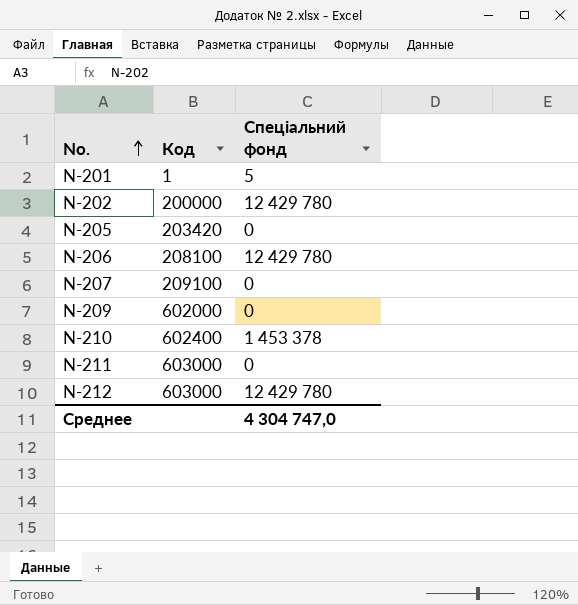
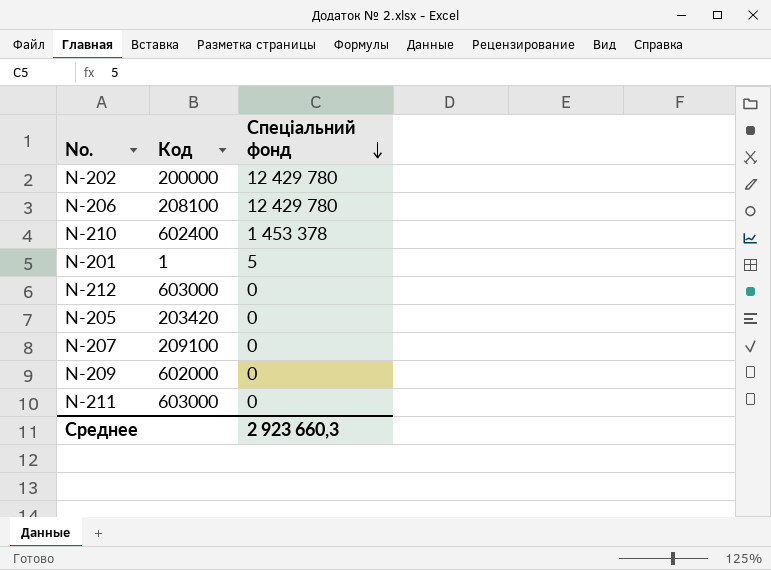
row order: No. ascending -> Спеціальний фонд descending
N-212 | Спеціальний фонд: 12 429 780 -> 0
Среднее | Спеціальний фонд: 4 304 747,0 -> 2 923 660,3

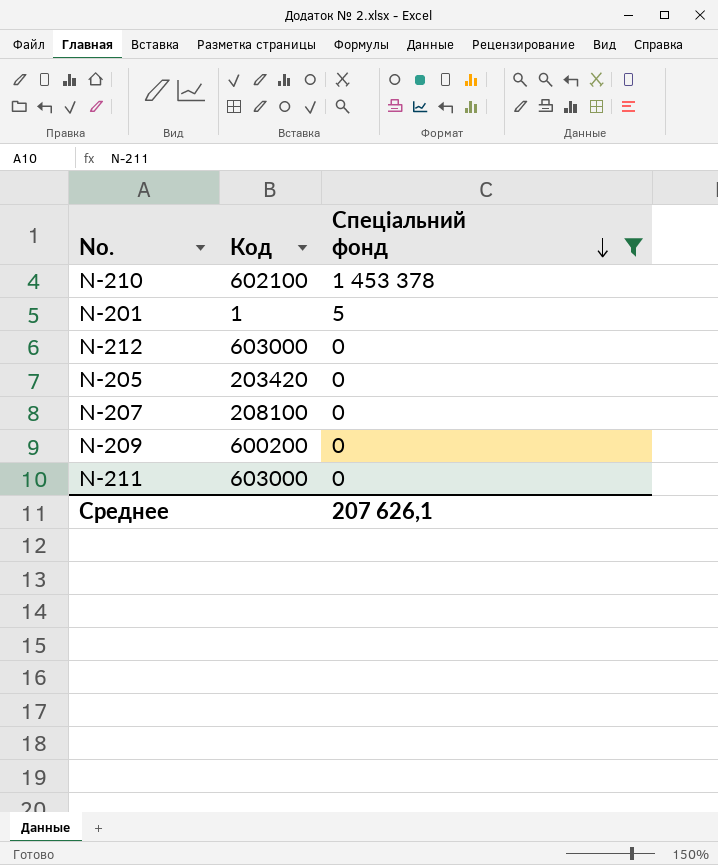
filter: none -> Спеціальний фонд != 12 429 780
N-210 | Код: 602400 -> 602100
N-207 | Код: 209100 -> 208100
N-209 | Код: 602000 -> 600200
Среднее | Спеціальний фонд: 2 923 660,3 -> 207 626,1

